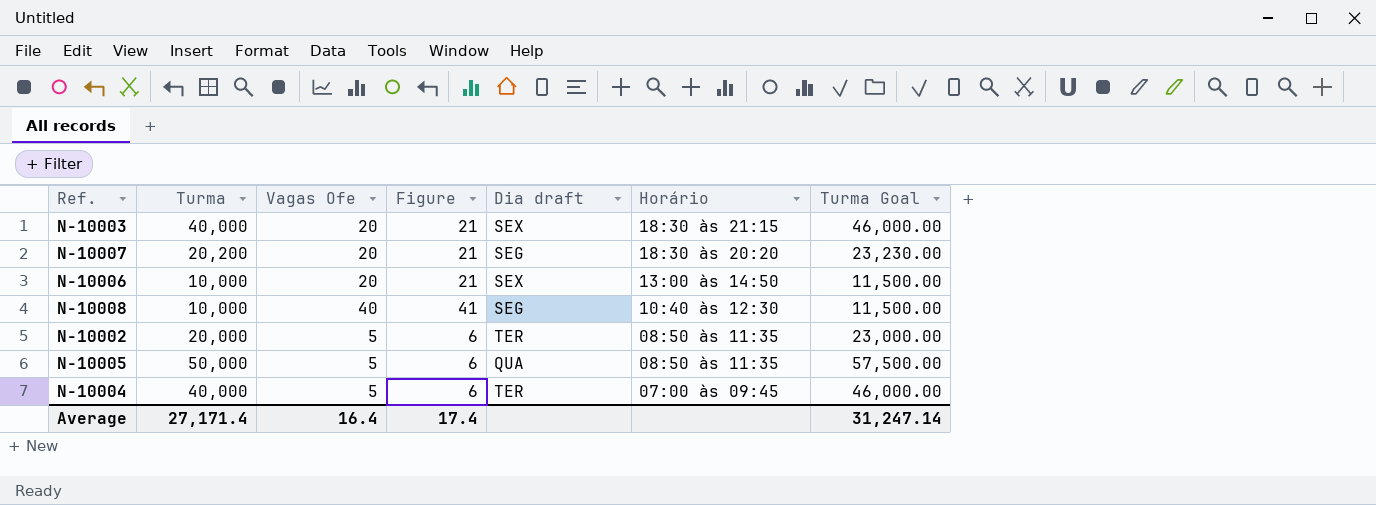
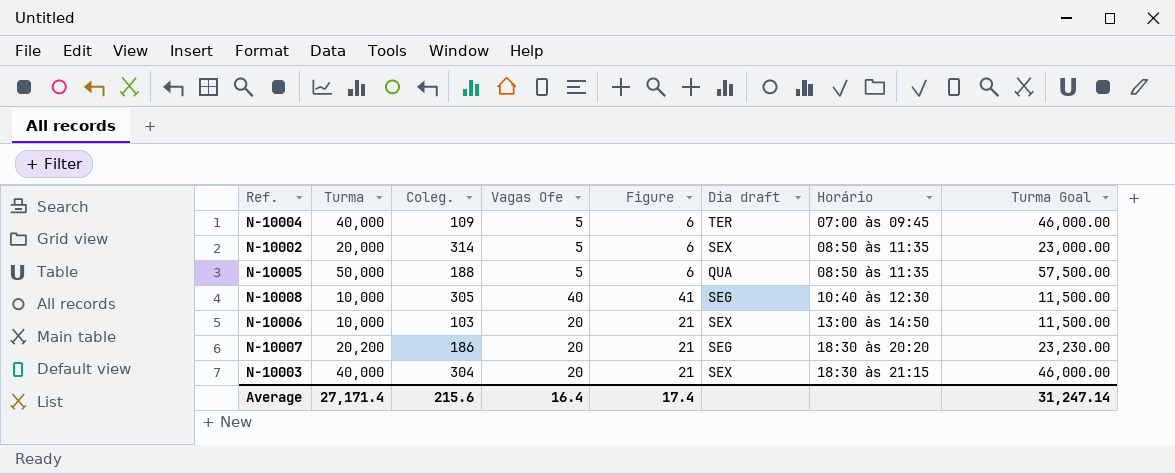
row order: Horário descending -> Horário ascending
column Coleg. | position: none -> 3
N-10002 | Dia draft: TER -> SEX

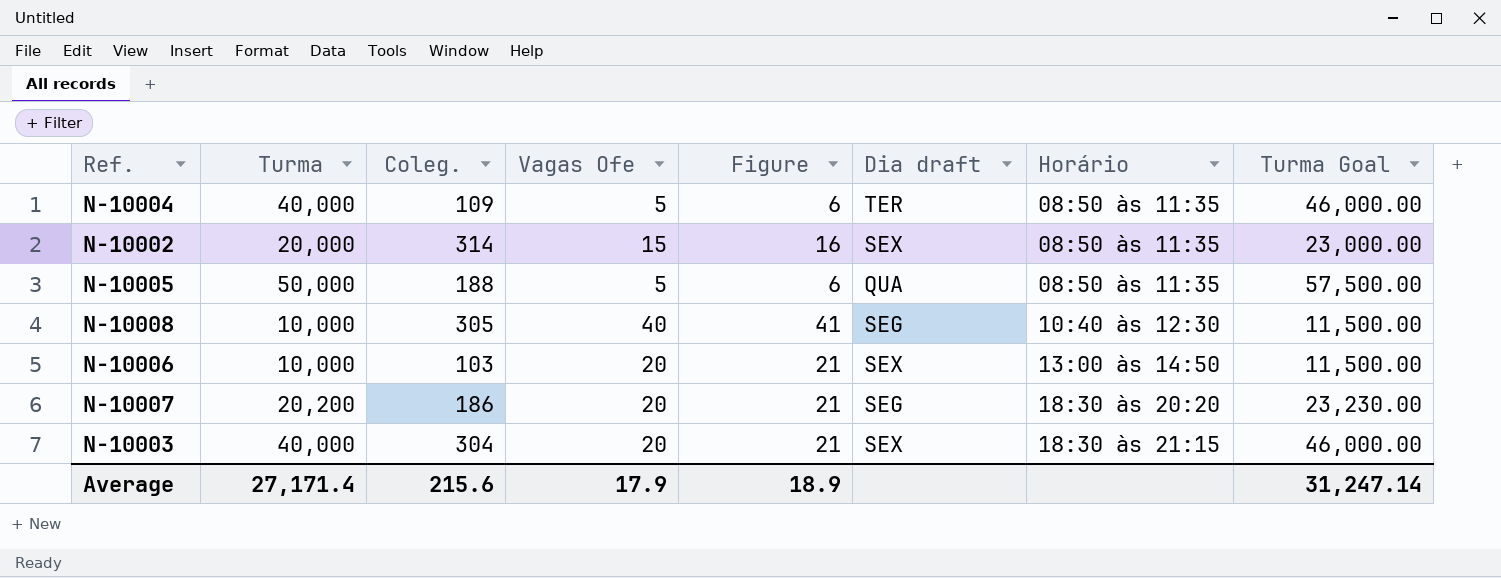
N-10004 | Horário: 07:00 às 09:45 -> 08:50 às 11:35
N-10002 | Vagas Ofe: 5 -> 15
N-10002 | Figure: 6 -> 16
Average | Vagas Ofe: 16.4 -> 17.9
Average | Figure: 17.4 -> 18.9

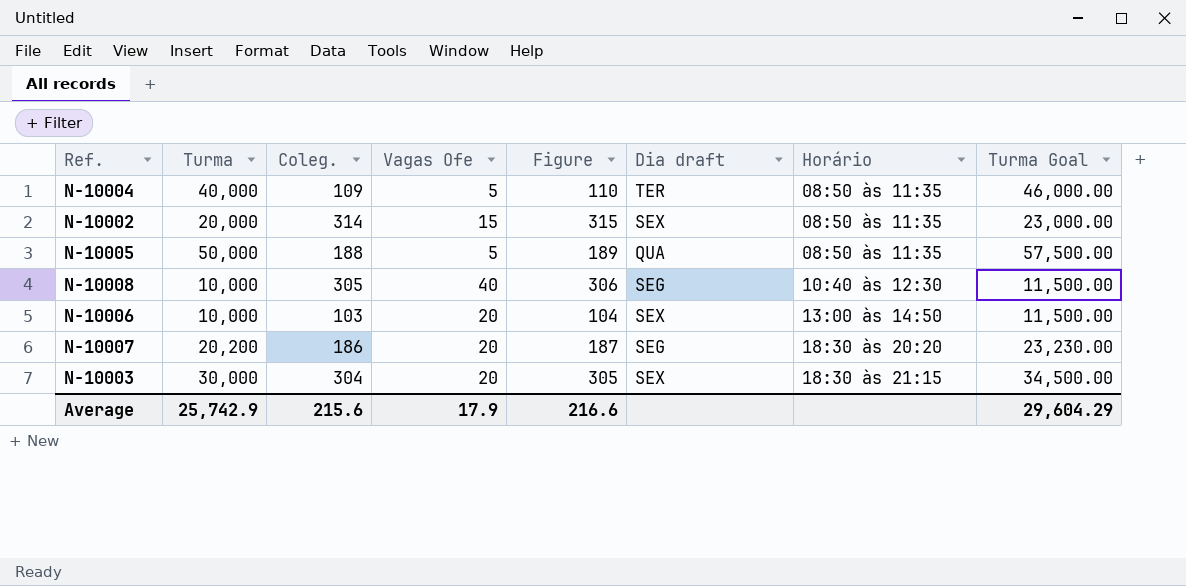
column Figure | formula: [Vagas Ofe] + 1 -> [Coleg.] + 1
N-10003 | Turma: 40,000 -> 30,000
N-10003 | Turma Goal: 46,000.00 -> 34,500.00
Average | Turma: 27,171.4 -> 25,742.9
Average | Figure: 18.9 -> 216.6
Average | Turma Goal: 31,247.14 -> 29,604.29

